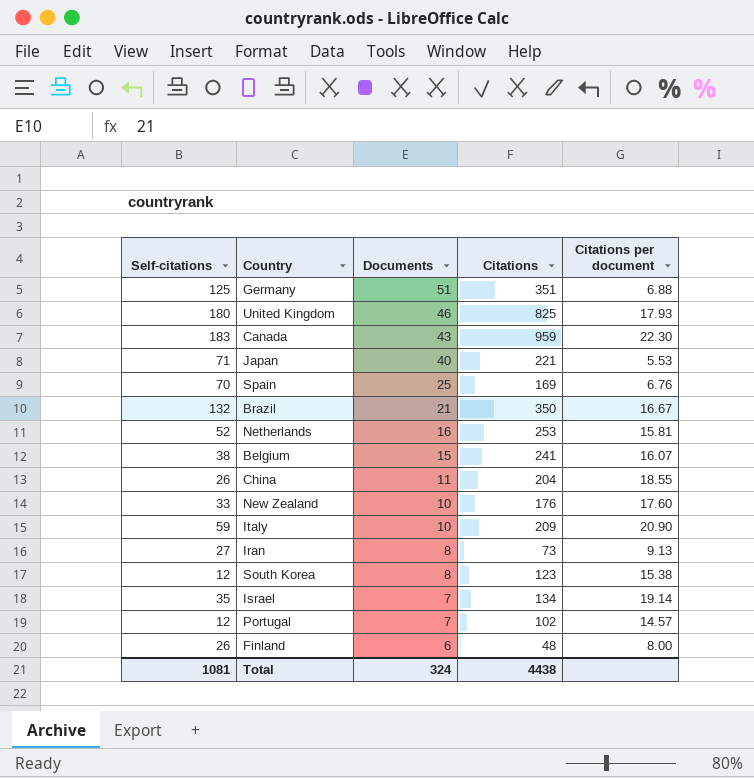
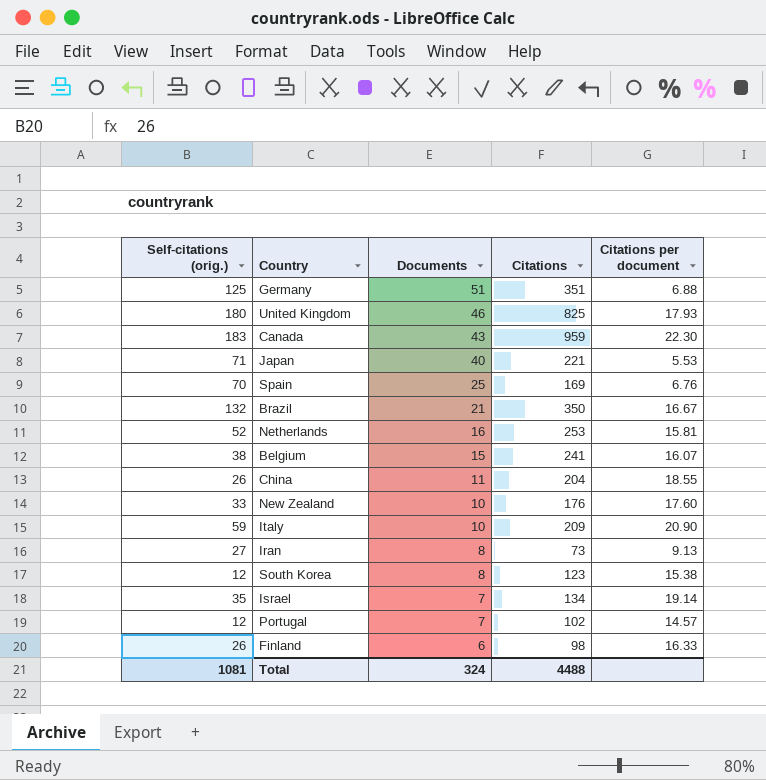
column name: Self-citations -> Self-citations (orig.)
Finland | Citations: 48 -> 98
Finland | Citations per document: 8.00 -> 16.33
Total | Citations: 4438 -> 4488

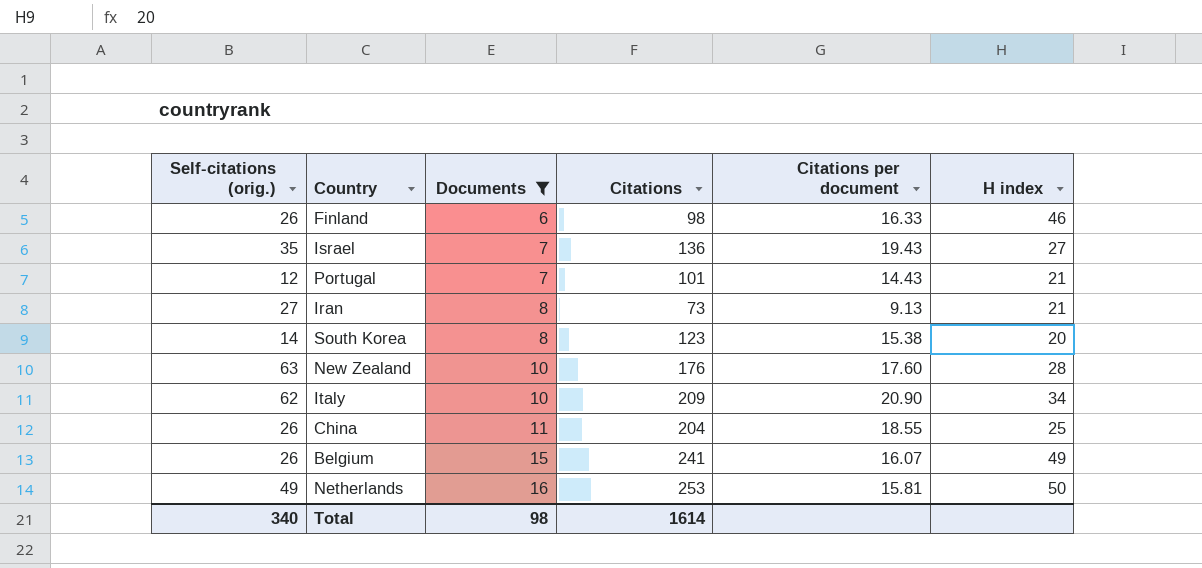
filter: none -> Documents <= 16
row order: Documents descending -> Documents ascending
column H index | position: none -> 6
Israel | Citations: 134 -> 136
Israel | Citations per document: 19.14 -> 19.43
Portugal | Citations: 102 -> 101
Portugal | Citations per document: 14.57 -> 14.43
South Korea | Self-citations (orig.): 12 -> 14
New Zealand | Self-citations (orig.): 33 -> 63
Italy | Self-citations (orig.): 59 -> 62
Belgium | Self-citations (orig.): 38 -> 26
Netherlands | Self-citations (orig.): 52 -> 49
Total | Self-citations (orig.): 1081 -> 340
Total | Documents: 324 -> 98
Total | Citations: 4488 -> 1614

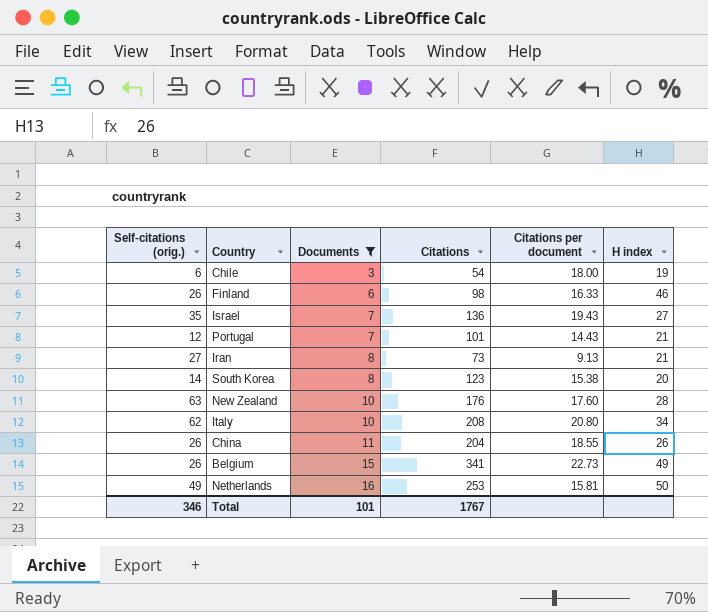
row Chile: none -> 6 | 3 | 54 | 18.00 | 19
Italy | Citations: 209 -> 208
Italy | Citations per document: 20.90 -> 20.80
China | H index: 25 -> 26
Belgium | Citations: 241 -> 341
Belgium | Citations per document: 16.07 -> 22.73
Total | Self-citations (orig.): 340 -> 346
Total | Documents: 98 -> 101
Total | Citations: 1614 -> 1767

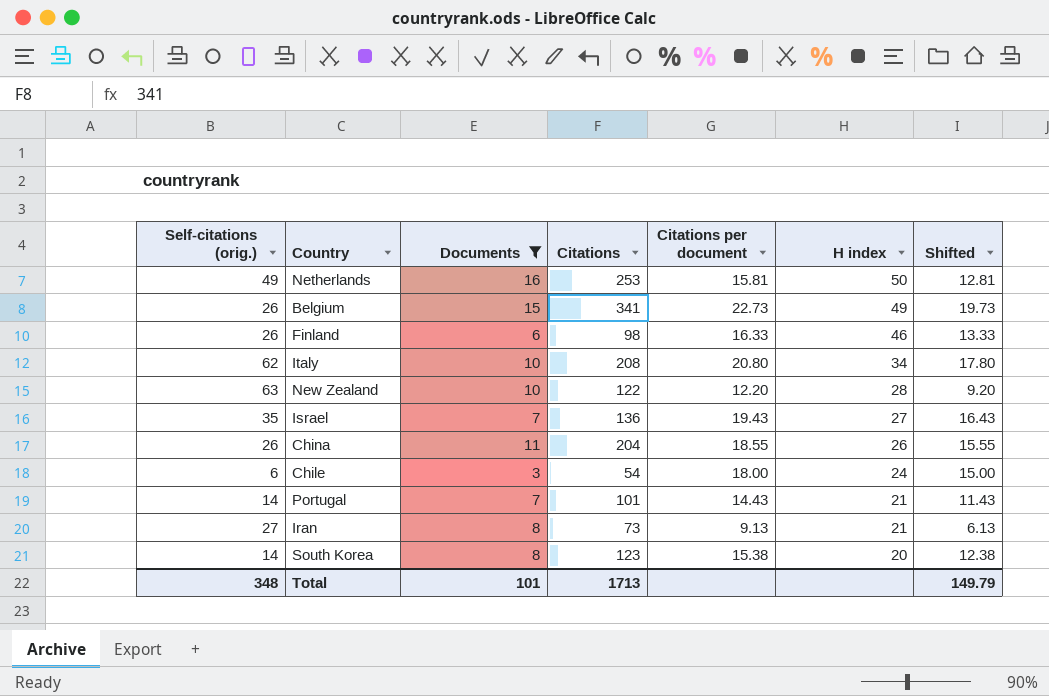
row order: Documents ascending -> H index descending
column Shifted | formula: none -> [Citations per document] - 3
New Zealand | Citations: 176 -> 122
New Zealand | Citations per document: 17.60 -> 12.20
Chile | H index: 19 -> 24
Portugal | Self-citations (orig.): 12 -> 14
Total | Self-citations (orig.): 346 -> 348
Total | Citations: 1767 -> 1713

